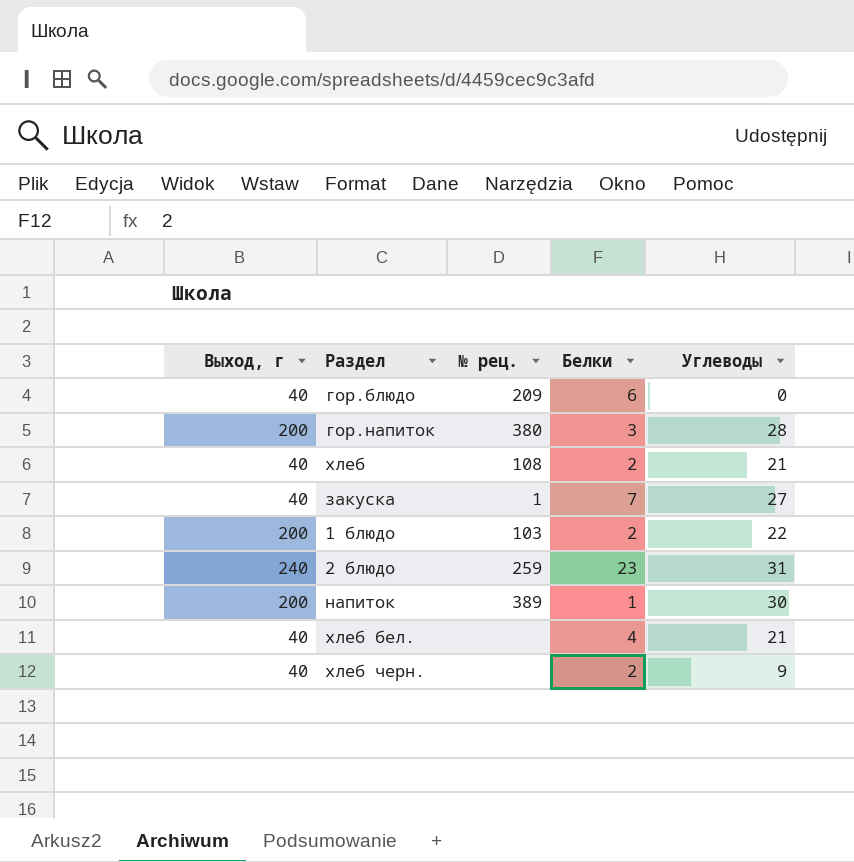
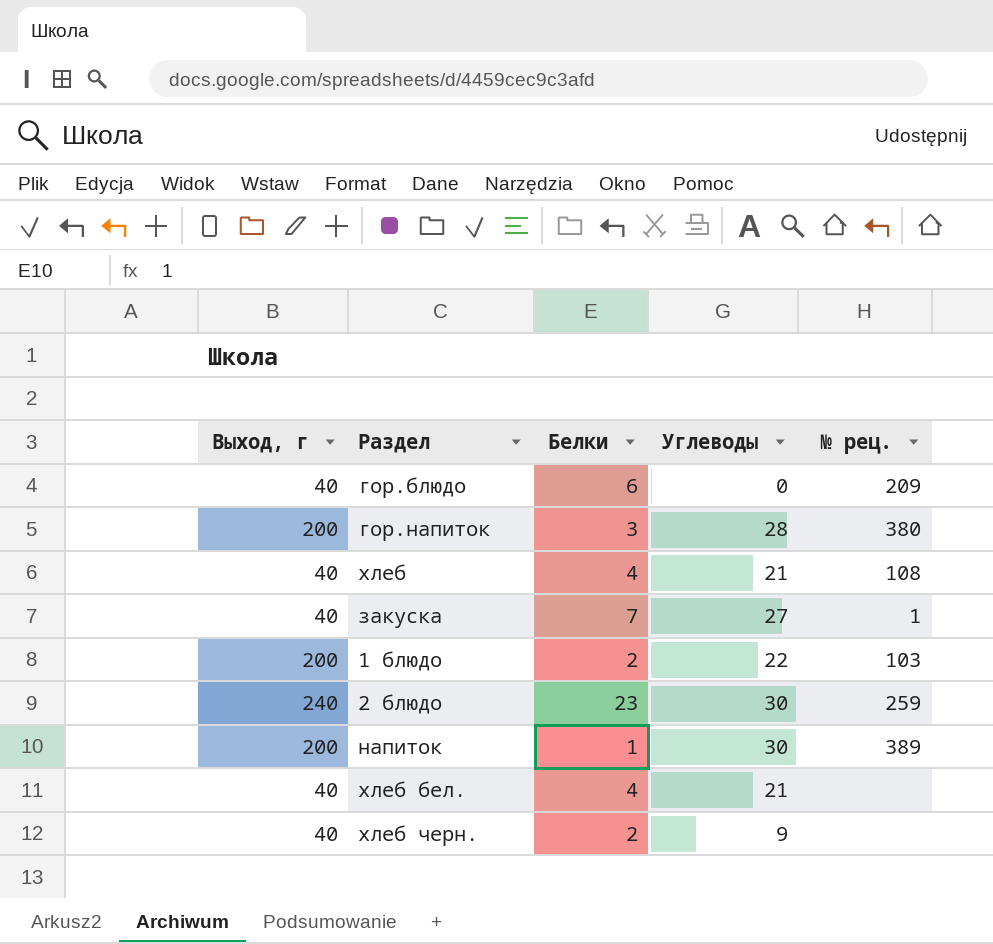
column № рец. | position: 3 -> 5
хлеб | Белки: 2 -> 4
2 блюдо | Углеводы: 31 -> 30

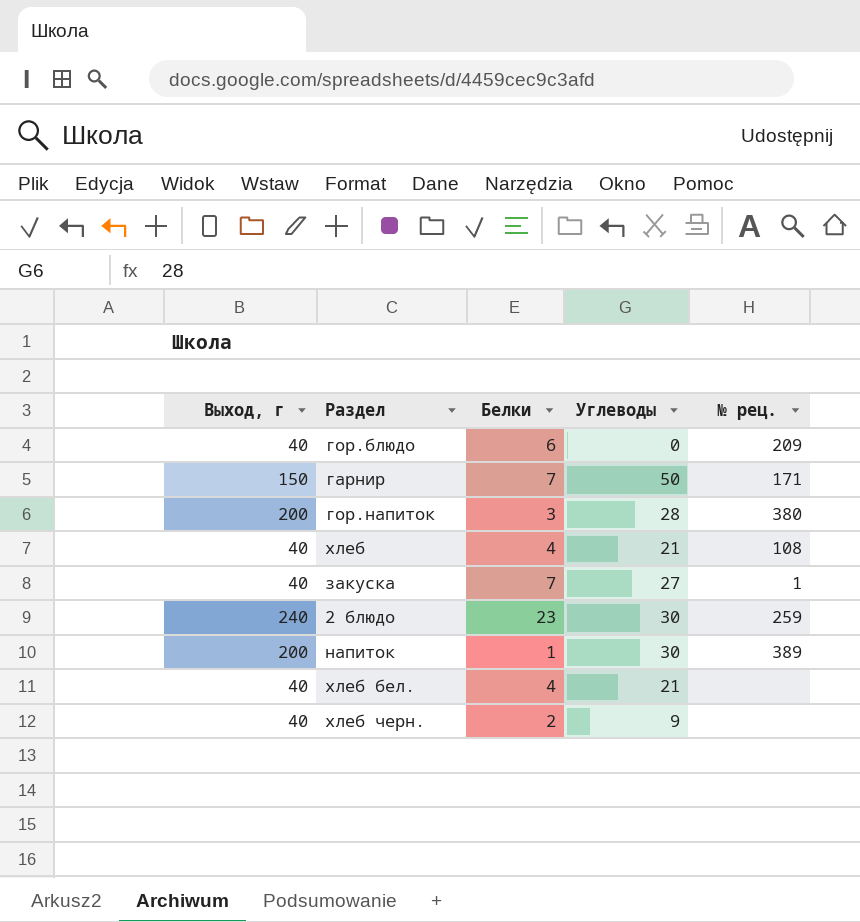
row 1 блюдо: 200 | 2 | 22 | 103 -> none
row гарнир: none -> 150 | 7 | 50 | 171

